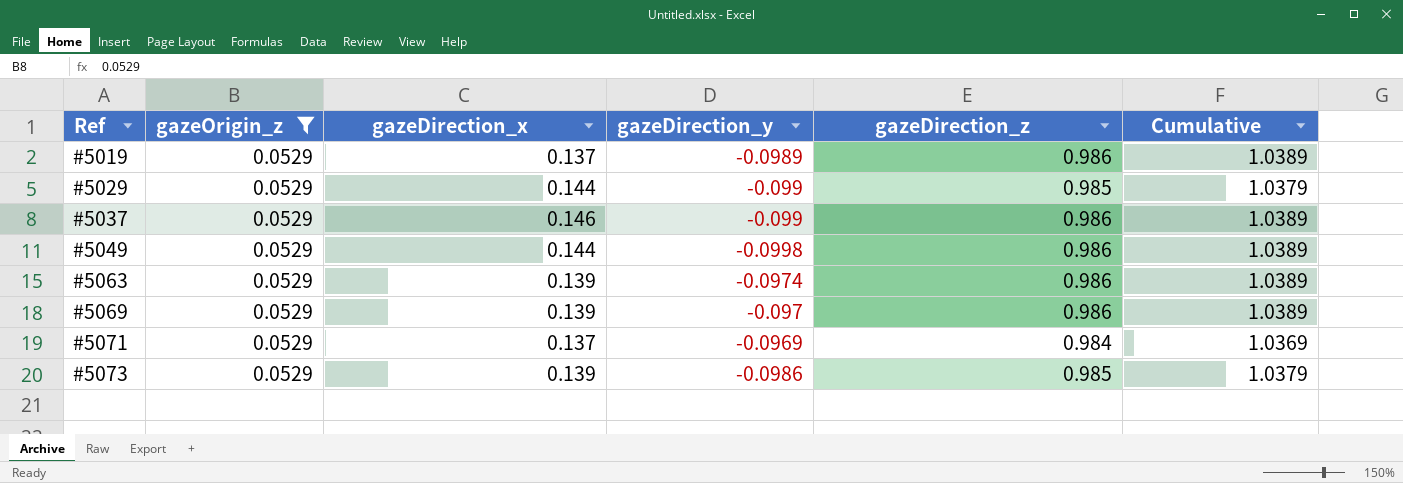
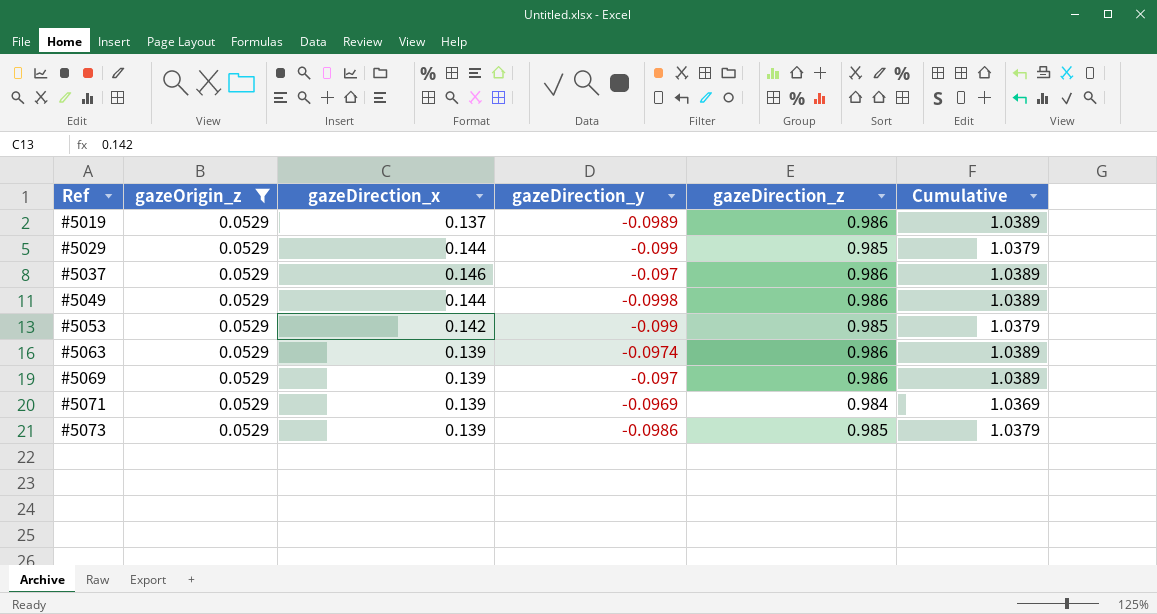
#5037 | gazeDirection_y: -0.099 -> -0.097
row #5053: none -> 0.0529 | 0.142 | -0.099 | 0.985 | 1.0379
#5071 | gazeDirection_x: 0.137 -> 0.139

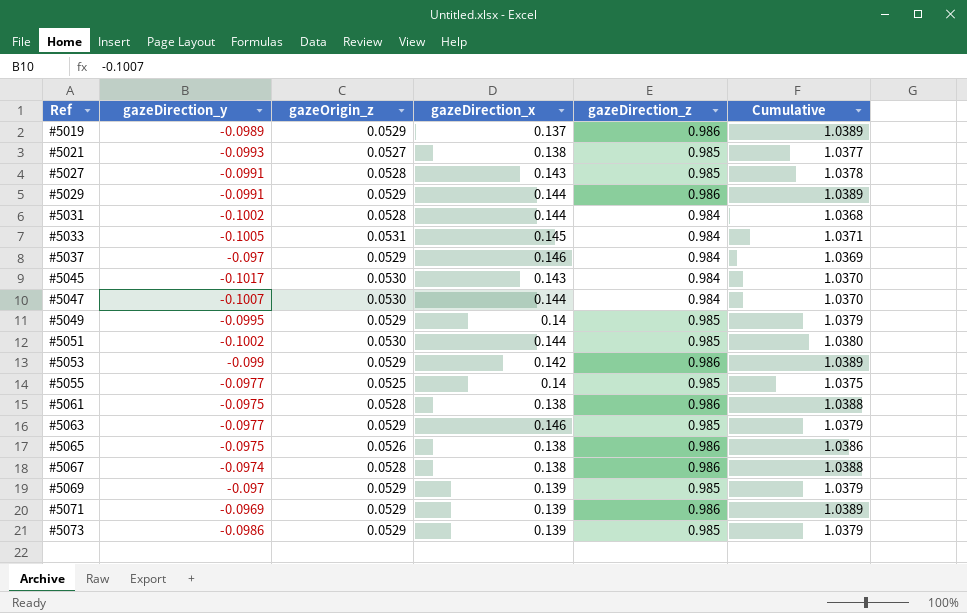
filter: gazeOrigin_z = 0.0529 -> none
column gazeDirection_y | position: 4 -> 2
#5029 | gazeDirection_y: -0.099 -> -0.0991
#5029 | gazeDirection_z: 0.985 -> 0.986
#5029 | Cumulative: 1.0379 -> 1.0389
#5037 | gazeDirection_z: 0.986 -> 0.984
#5037 | Cumulative: 1.0389 -> 1.0369
#5049 | gazeDirection_y: -0.0998 -> -0.0995
#5049 | gazeDirection_x: 0.144 -> 0.14
#5049 | gazeDirection_z: 0.986 -> 0.985
#5049 | Cumulative: 1.0389 -> 1.0379
#5053 | gazeDirection_z: 0.985 -> 0.986
#5053 | Cumulative: 1.0379 -> 1.0389
#5063 | gazeDirection_y: -0.0974 -> -0.0977
#5063 | gazeDirection_x: 0.139 -> 0.146
#5063 | gazeDirection_z: 0.986 -> 0.985
#5063 | Cumulative: 1.0389 -> 1.0379
#5069 | gazeDirection_z: 0.986 -> 0.985
#5069 | Cumulative: 1.0389 -> 1.0379
#5071 | gazeDirection_z: 0.984 -> 0.986
#5071 | Cumulative: 1.0369 -> 1.0389

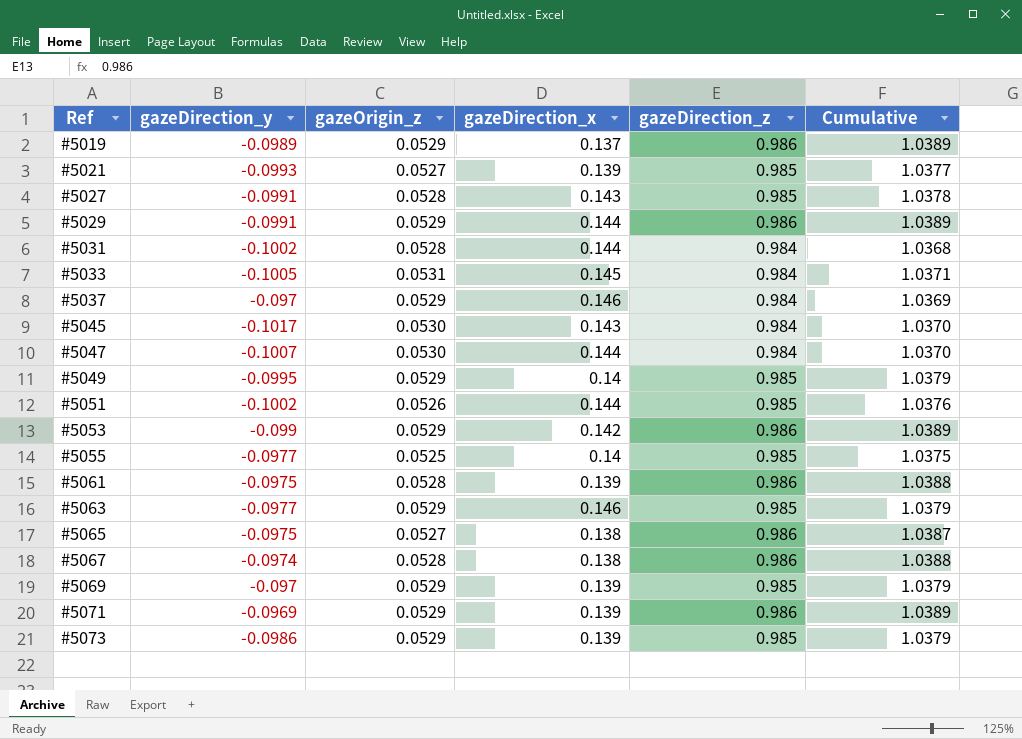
#5021 | gazeDirection_x: 0.138 -> 0.139
#5051 | gazeOrigin_z: 0.0530 -> 0.0526
#5051 | Cumulative: 1.0380 -> 1.0376
#5061 | gazeDirection_x: 0.138 -> 0.139
#5065 | gazeOrigin_z: 0.0526 -> 0.0527
#5065 | Cumulative: 1.0386 -> 1.0387

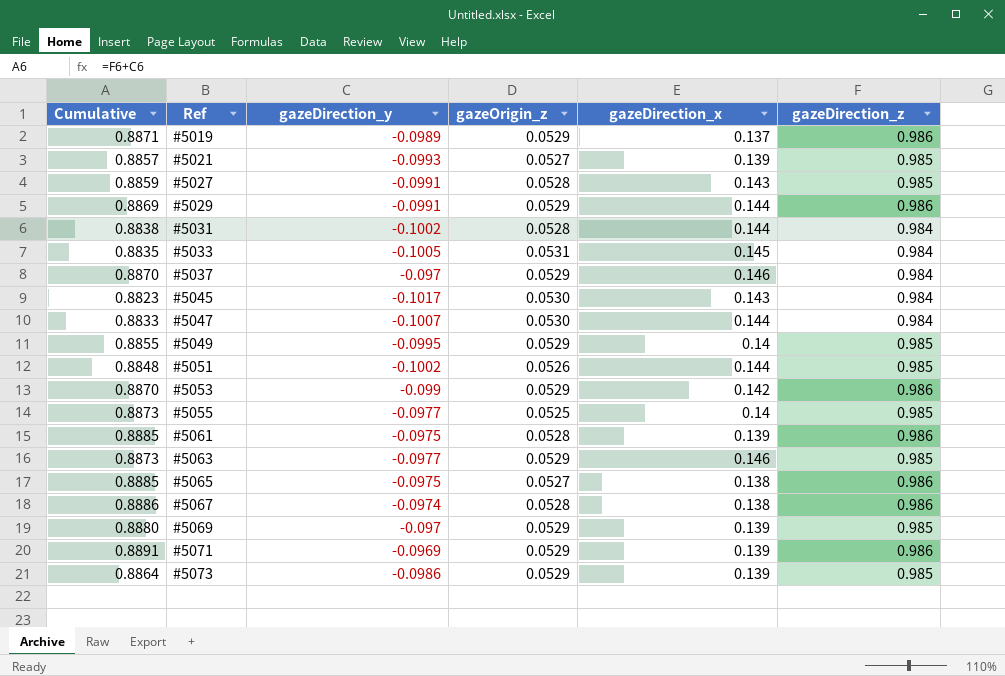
column Cumulative | formula: [gazeOrigin_z] + [gazeDirection_z] -> [gazeDirection_y] + [gazeDirection_z]
column Cumulative | position: 6 -> 1

